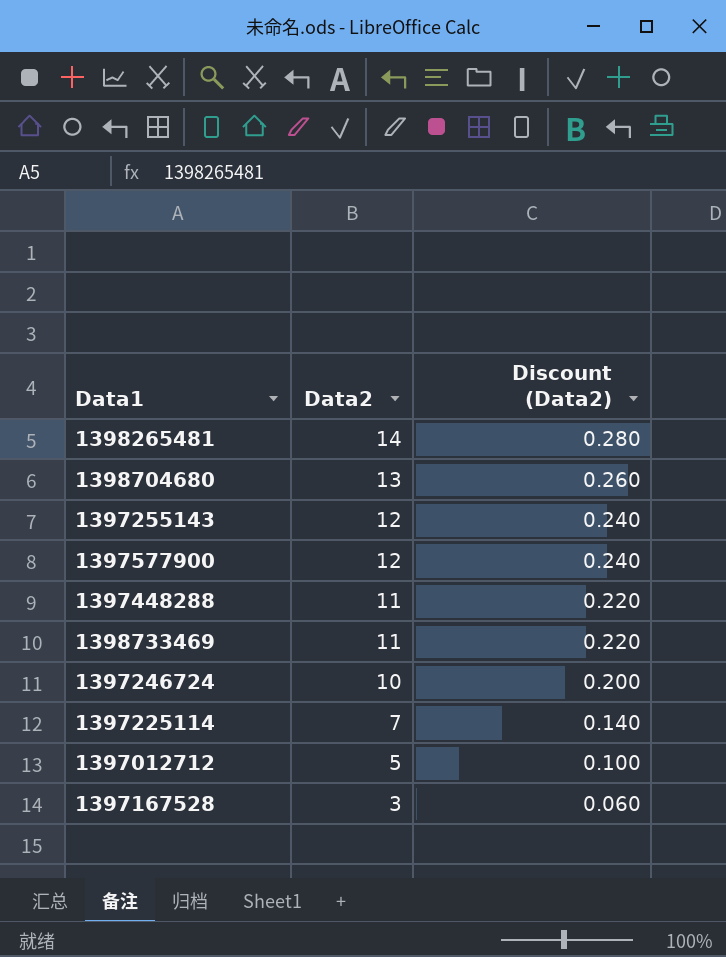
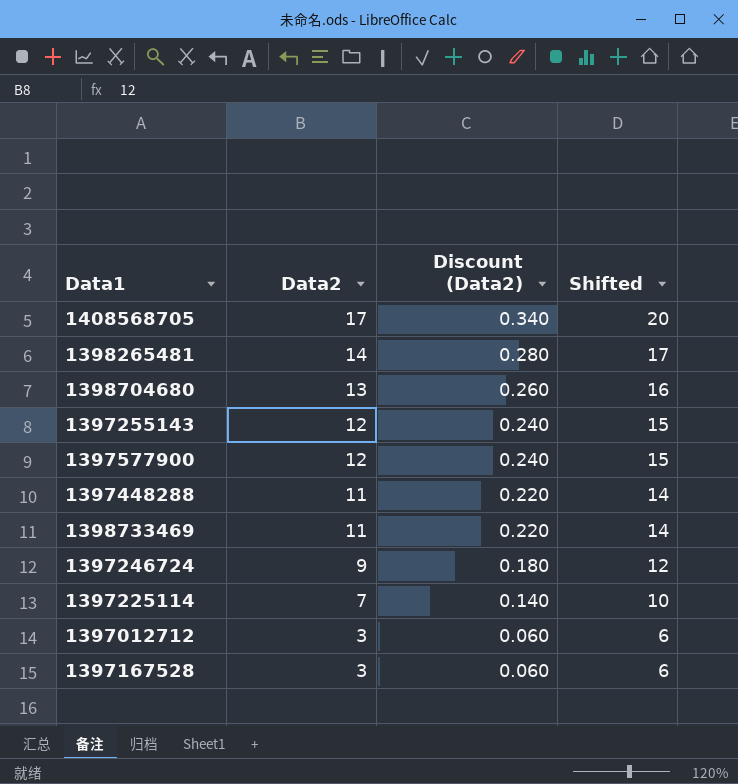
column Shifted | formula: none -> [Data2] + 3
row 1408568705: none -> 17 | 0.340 | 20
1397246724 | Data2: 10 -> 9
1397246724 | Discount (Data2): 0.200 -> 0.180
1397012712 | Data2: 5 -> 3
1397012712 | Discount (Data2): 0.100 -> 0.060

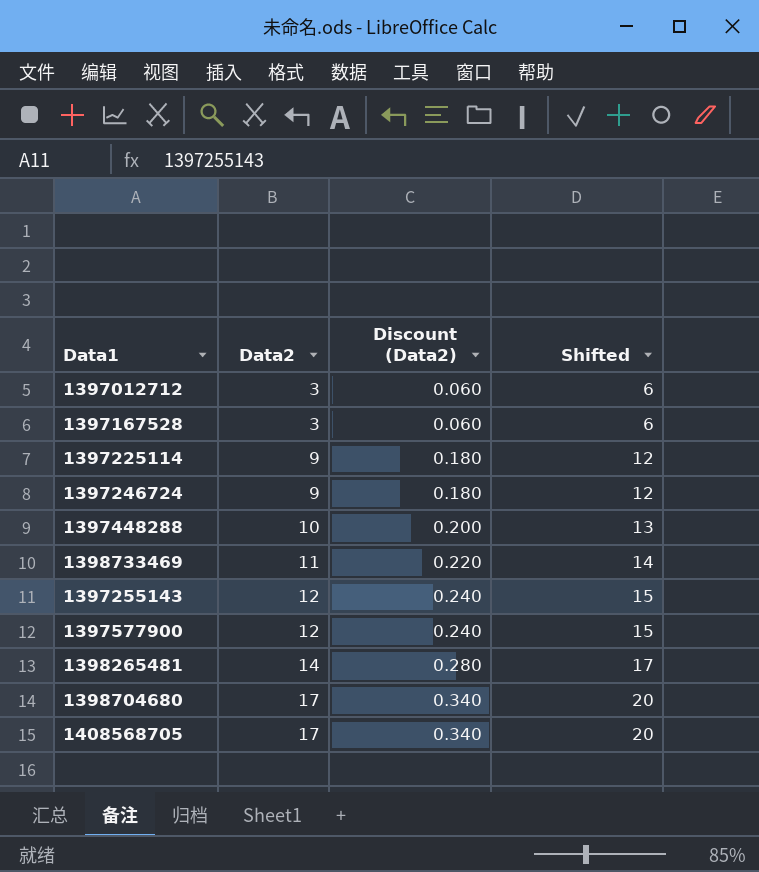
row order: Data2 descending -> Data2 ascending
1397225114 | Data2: 7 -> 9
1397225114 | Discount (Data2): 0.140 -> 0.180
1397225114 | Shifted: 10 -> 12
1397448288 | Data2: 11 -> 10
1397448288 | Discount (Data2): 0.220 -> 0.200
1397448288 | Shifted: 14 -> 13
1398704680 | Data2: 13 -> 17
1398704680 | Discount (Data2): 0.260 -> 0.340
1398704680 | Shifted: 16 -> 20

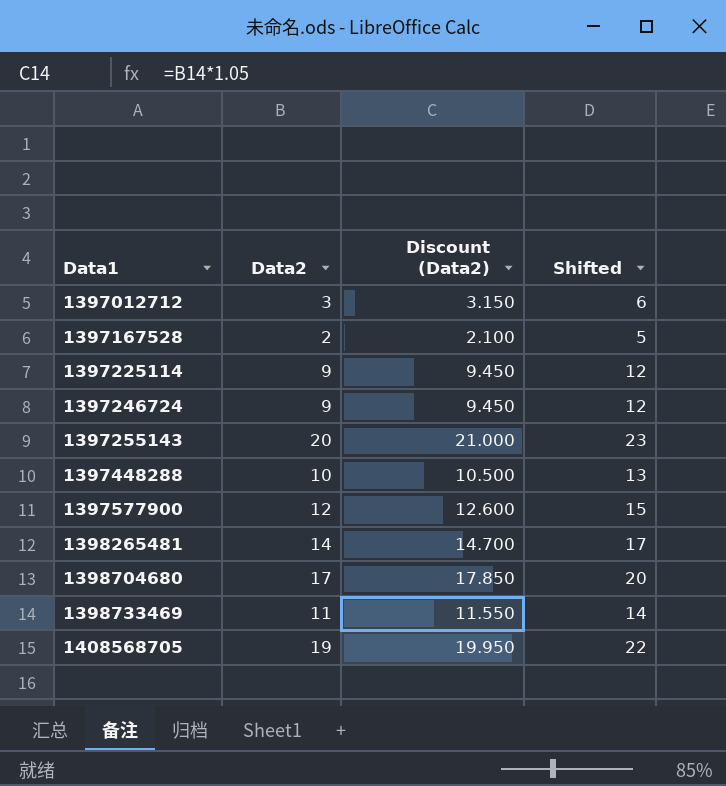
row order: Data2 ascending -> Data1 ascending
column Discount (Data2) | formula: [Data2] * 0.02 -> [Data2] * 1.05
1397167528 | Data2: 3 -> 2
1397167528 | Shifted: 6 -> 5
1397255143 | Data2: 12 -> 20
1397255143 | Shifted: 15 -> 23
1408568705 | Data2: 17 -> 19
1408568705 | Shifted: 20 -> 22

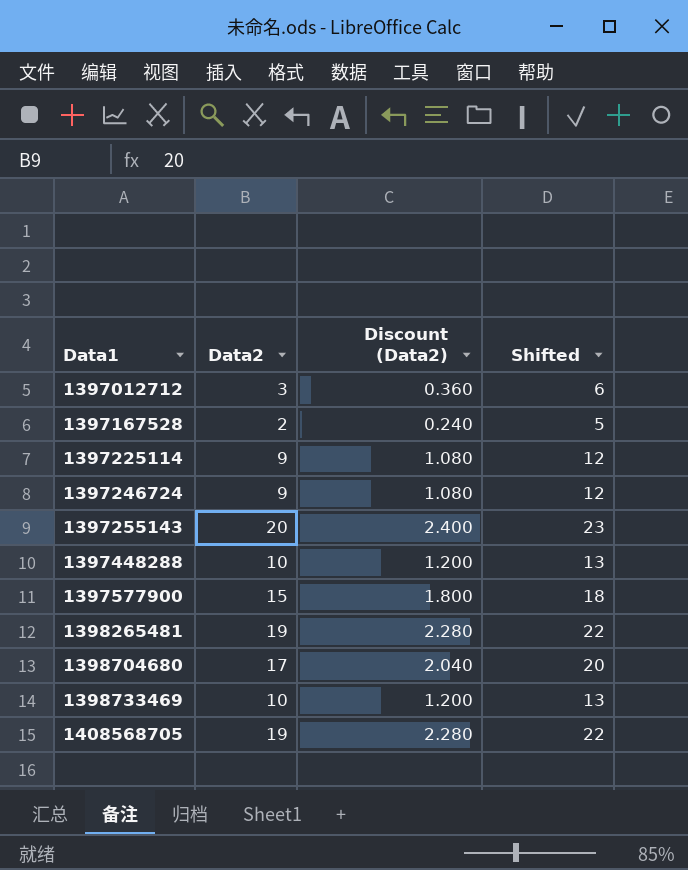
column Discount (Data2) | formula: [Data2] * 1.05 -> [Data2] * 0.12
1397577900 | Data2: 12 -> 15
1397577900 | Shifted: 15 -> 18
1398265481 | Data2: 14 -> 19
1398265481 | Shifted: 17 -> 22
1398733469 | Data2: 11 -> 10
1398733469 | Shifted: 14 -> 13

